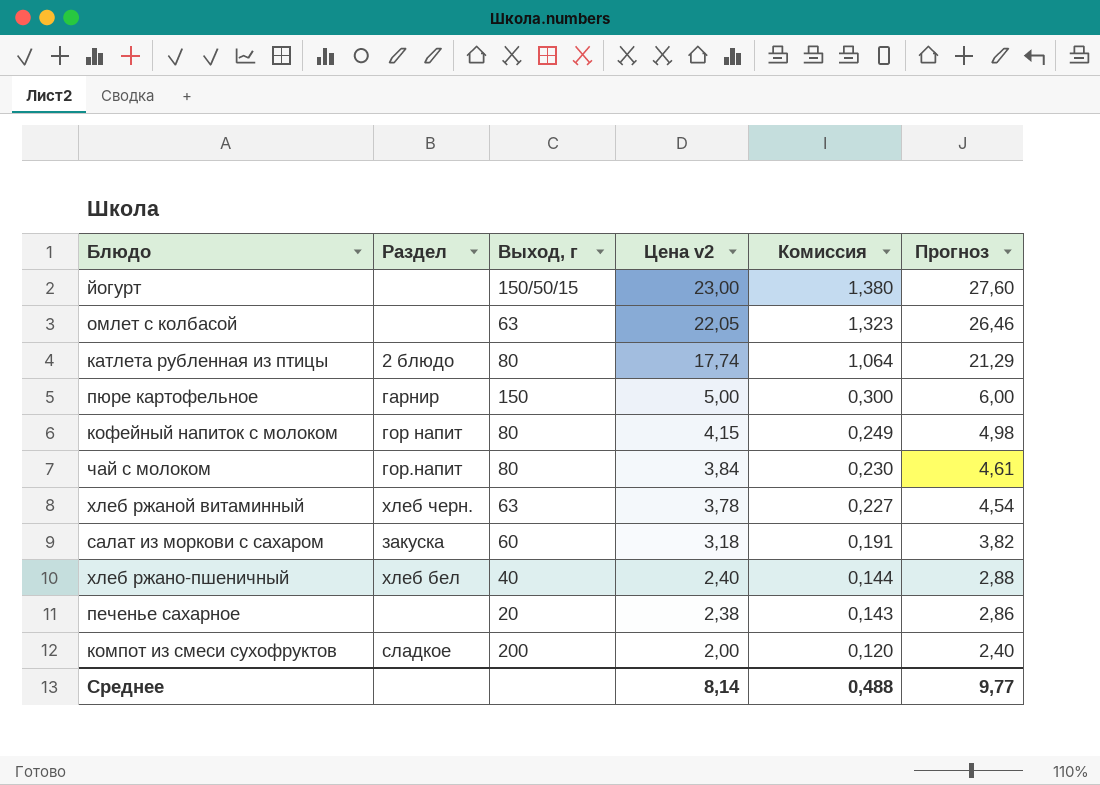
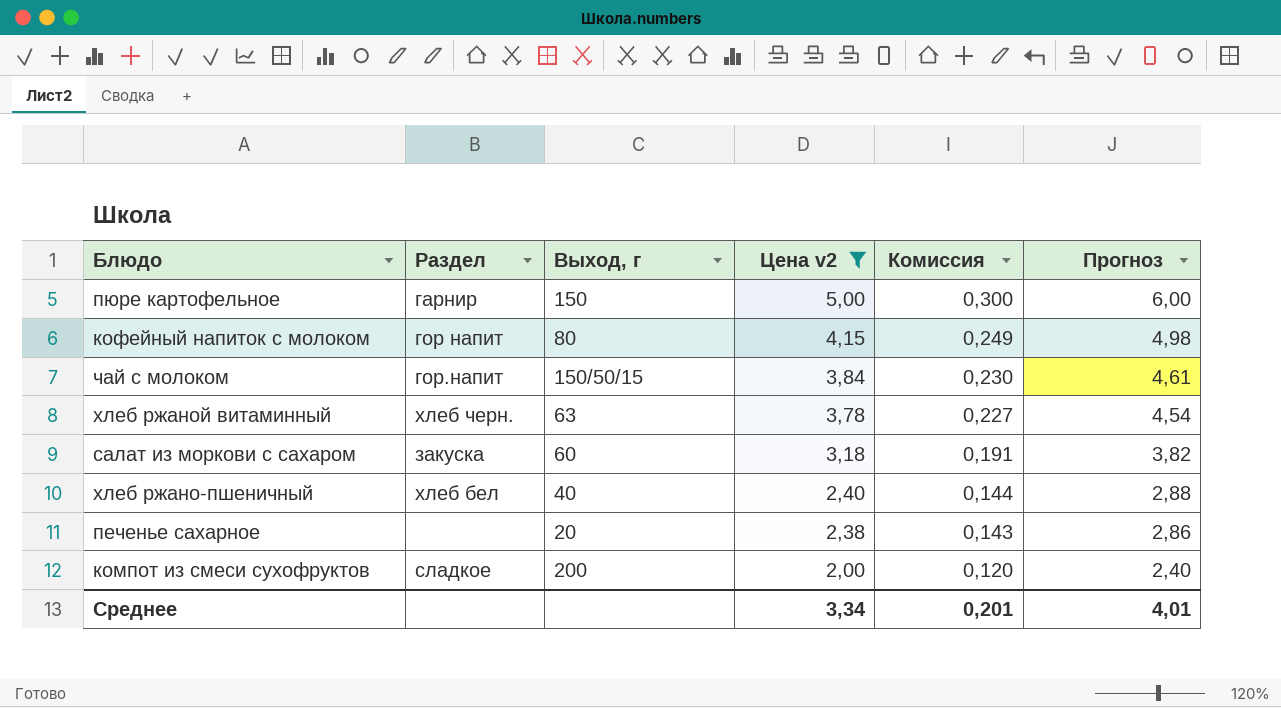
filter: none -> Цена v2 <= 5,00
чай с молоком | Выход, г: 80 -> 150/50/15
Среднее | Цена v2: 8,14 -> 3,34
Среднее | Комиссия: 0,488 -> 0,201
Среднее | Прогноз: 9,77 -> 4,01

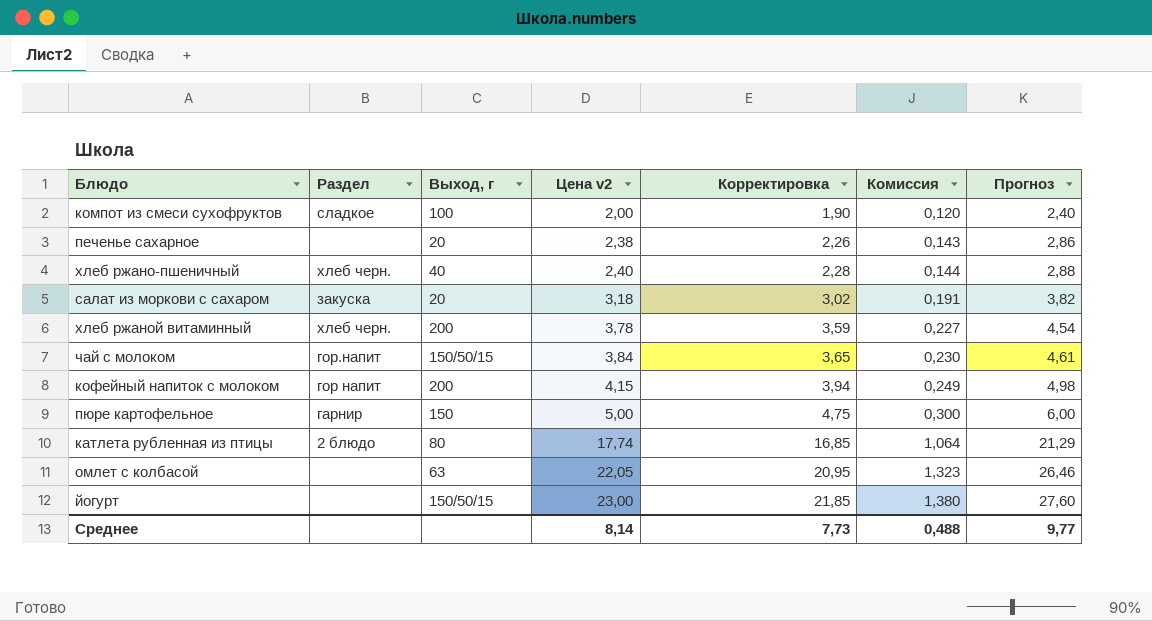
filter: Цена v2 <= 5,00 -> none
row order: Цена v2 descending -> Цена v2 ascending
column Корректировка | formula: none -> [Цена v2] * 0,95
компот из смеси сухофруктов | Выход, г: 200 -> 100
хлеб ржано-пшеничный | Раздел: хлеб бел -> хлеб черн.
салат из моркови с сахаром | Выход, г: 60 -> 20
хлеб ржаной витаминный | Выход, г: 63 -> 200
кофейный напиток с молоком | Выход, г: 80 -> 200
Среднее | Цена v2: 3,34 -> 8,14
Среднее | Комиссия: 0,201 -> 0,488
Среднее | Прогноз: 4,01 -> 9,77

